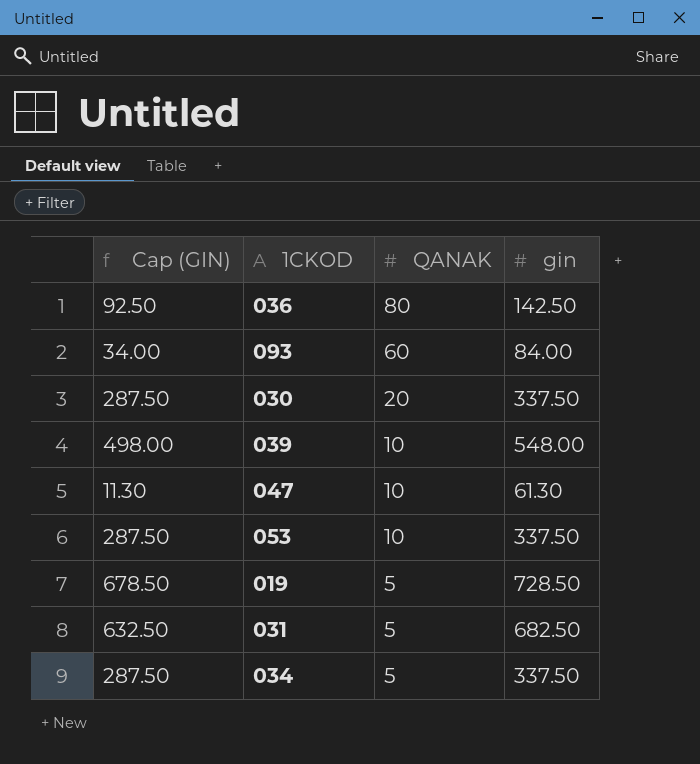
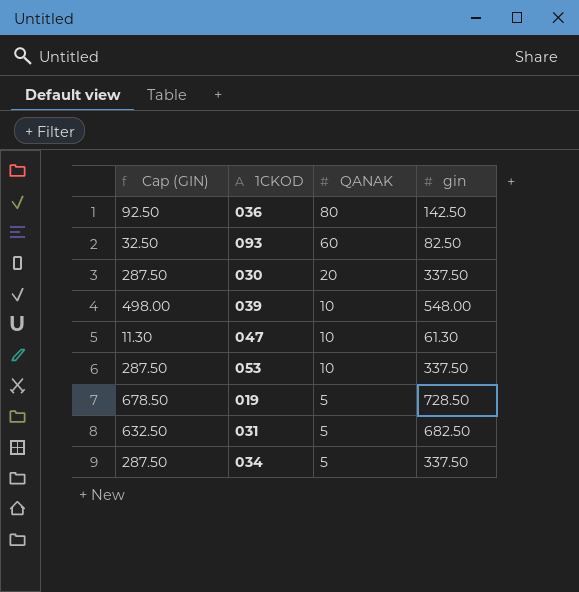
093 | Cap (GIN): 34.00 -> 32.50
093 | gin: 84.00 -> 82.50

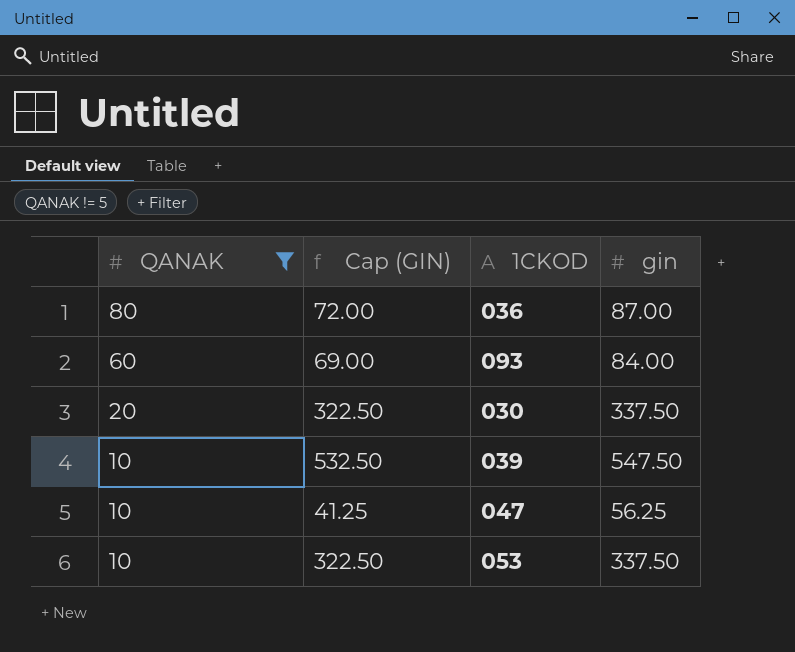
filter: none -> QANAK != 5
column QANAK | position: 3 -> 1
column Cap (GIN) | formula: [gin] - 50 -> [gin] - 15
036 | gin: 142.50 -> 87.00
093 | gin: 82.50 -> 84.00
039 | gin: 548.00 -> 547.50
047 | gin: 61.30 -> 56.25

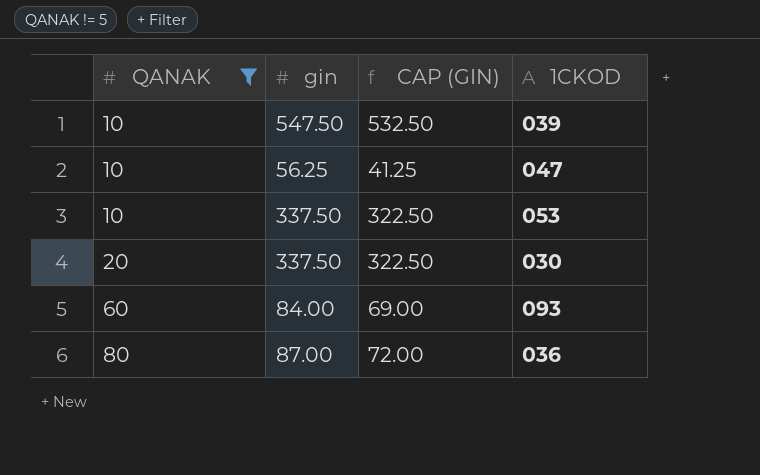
row order: QANAK descending -> QANAK ascending
column gin | position: 4 -> 2
column name: Cap (GIN) -> CAP (GIN)

